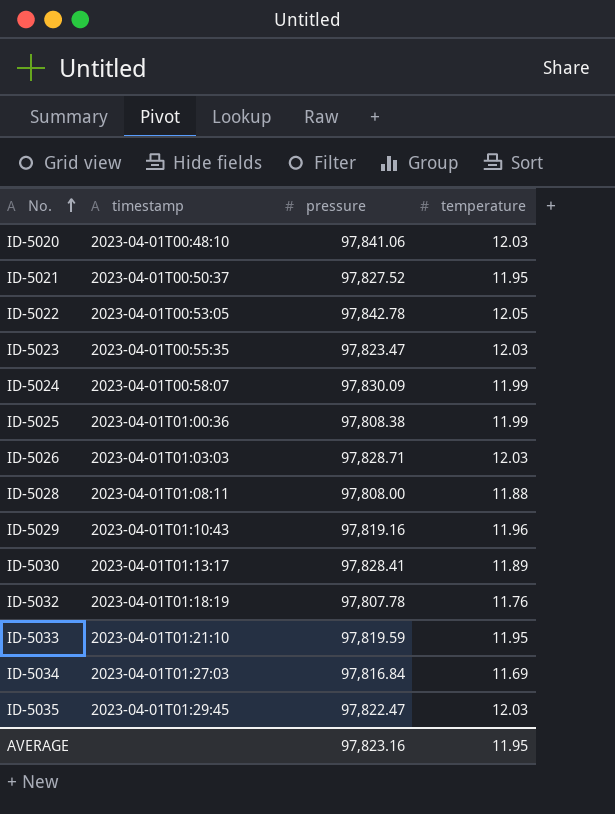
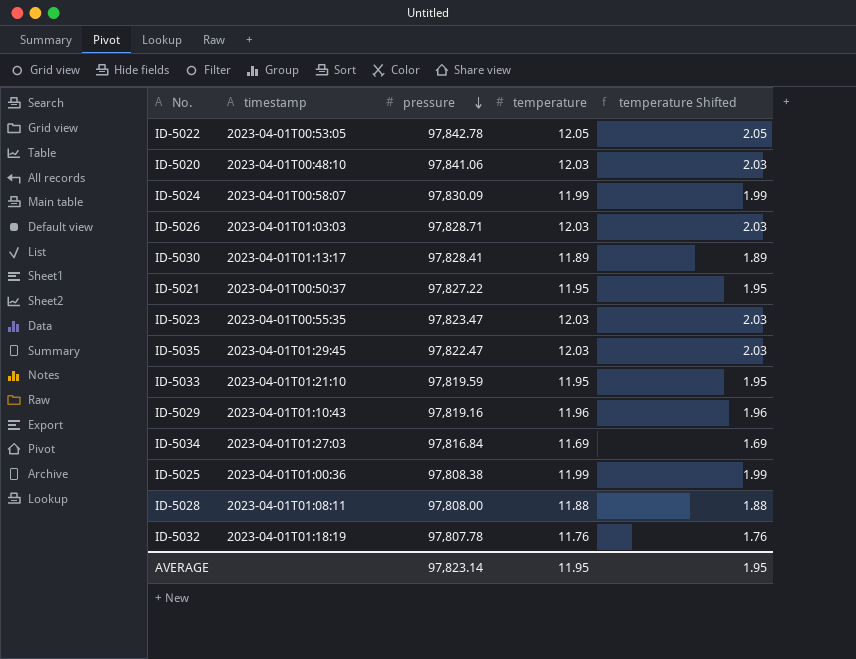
row order: No. ascending -> pressure descending
column temperature Shifted | formula: none -> [temperature] - 10
ID-5021 | pressure: 97,827.52 -> 97,827.22
AVERAGE | pressure: 97,823.16 -> 97,823.14

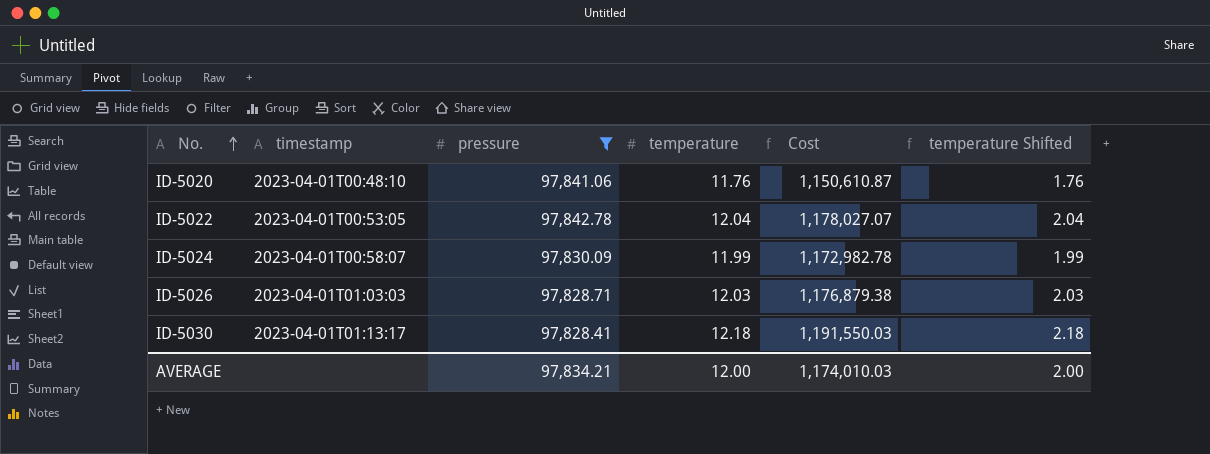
filter: none -> pressure >= 97,828.41
row order: pressure descending -> No. ascending
column Cost | formula: none -> [pressure] * [temperature]
ID-5020 | temperature: 12.03 -> 11.76
ID-5020 | temperature Shifted: 2.03 -> 1.76
ID-5022 | temperature: 12.05 -> 12.04
ID-5022 | temperature Shifted: 2.05 -> 2.04
ID-5030 | temperature: 11.89 -> 12.18
ID-5030 | temperature Shifted: 1.89 -> 2.18
AVERAGE | pressure: 97,823.14 -> 97,834.21
AVERAGE | temperature: 11.95 -> 12.00
AVERAGE | temperature Shifted: 1.95 -> 2.00

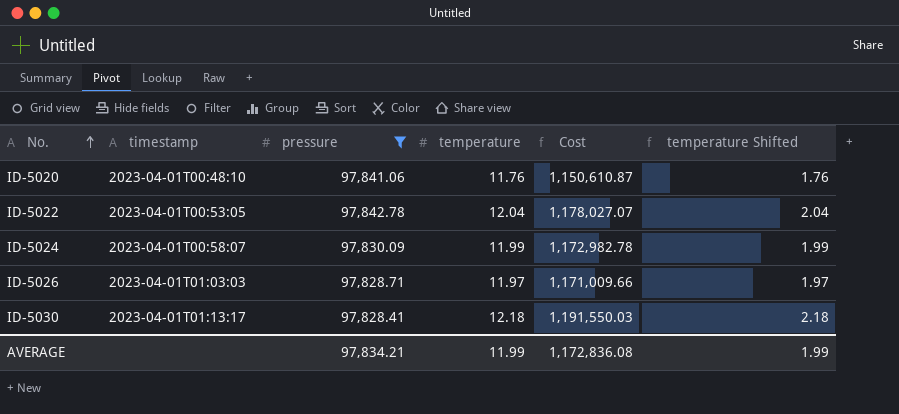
ID-5026 | temperature: 12.03 -> 11.97
ID-5026 | Cost: 1,176,879.38 -> 1,171,009.66
ID-5026 | temperature Shifted: 2.03 -> 1.97
AVERAGE | temperature: 12.00 -> 11.99
AVERAGE | Cost: 1,174,010.03 -> 1,172,836.08
AVERAGE | temperature Shifted: 2.00 -> 1.99

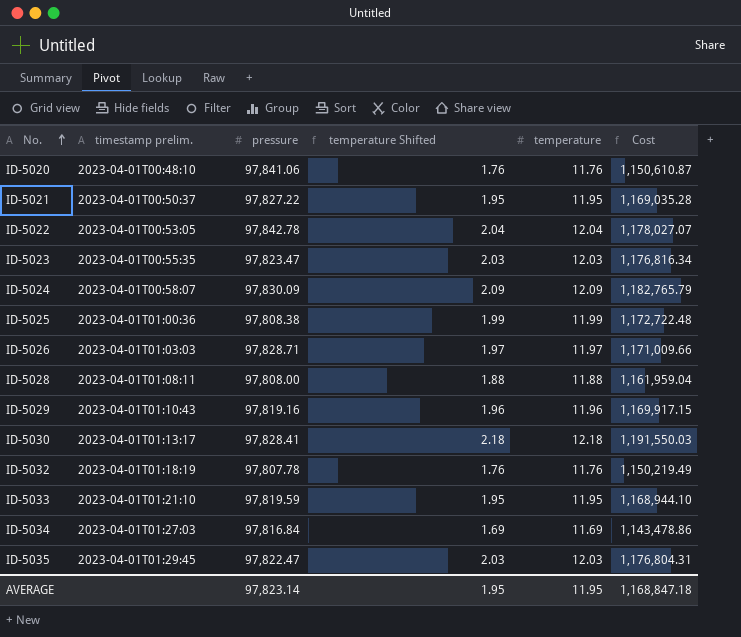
filter: pressure >= 97,828.41 -> none
column name: timestamp -> timestamp prelim.
column temperature Shifted | position: 6 -> 4
ID-5024 | temperature Shifted: 1.99 -> 2.09
ID-5024 | temperature: 11.99 -> 12.09
ID-5024 | Cost: 1,172,982.78 -> 1,182,765.79
AVERAGE | pressure: 97,834.21 -> 97,823.14
AVERAGE | temperature Shifted: 1.99 -> 1.95
AVERAGE | temperature: 11.99 -> 11.95
AVERAGE | Cost: 1,172,836.08 -> 1,168,847.18

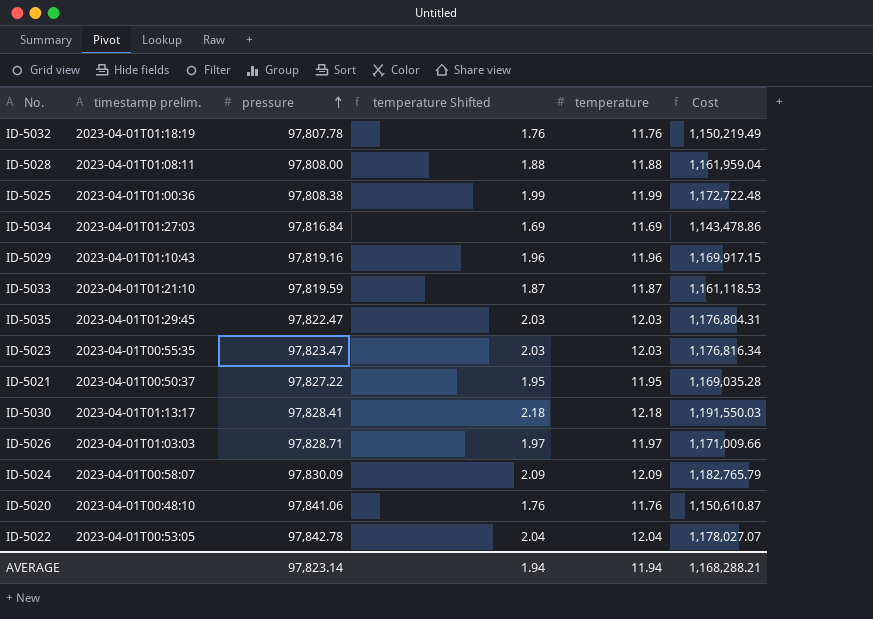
row order: No. ascending -> pressure ascending
ID-5033 | temperature Shifted: 1.95 -> 1.87
ID-5033 | temperature: 11.95 -> 11.87
ID-5033 | Cost: 1,168,944.10 -> 1,161,118.53
AVERAGE | temperature Shifted: 1.95 -> 1.94
AVERAGE | temperature: 11.95 -> 11.94
AVERAGE | Cost: 1,168,847.18 -> 1,168,288.21

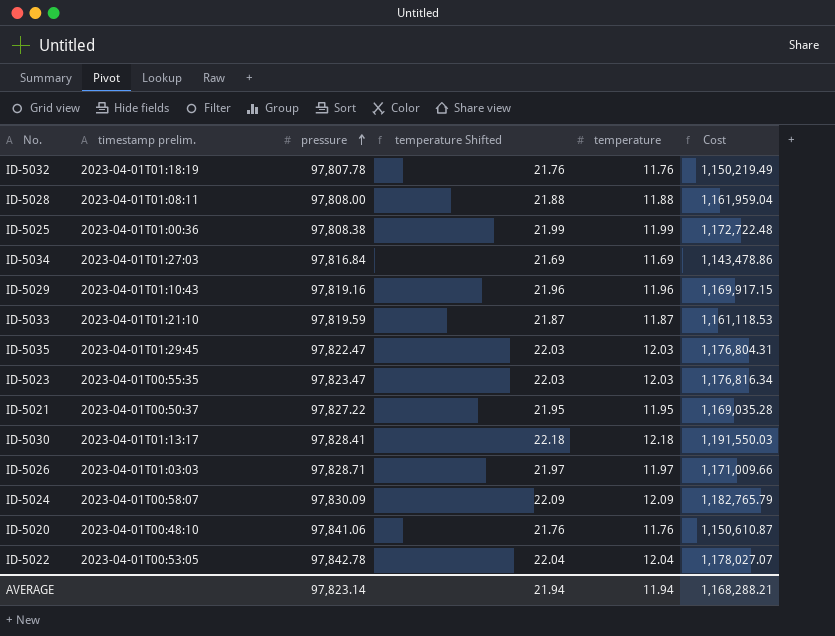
column temperature Shifted | formula: [temperature] - 10 -> [temperature] + 10
AVERAGE | temperature Shifted: 1.94 -> 21.94

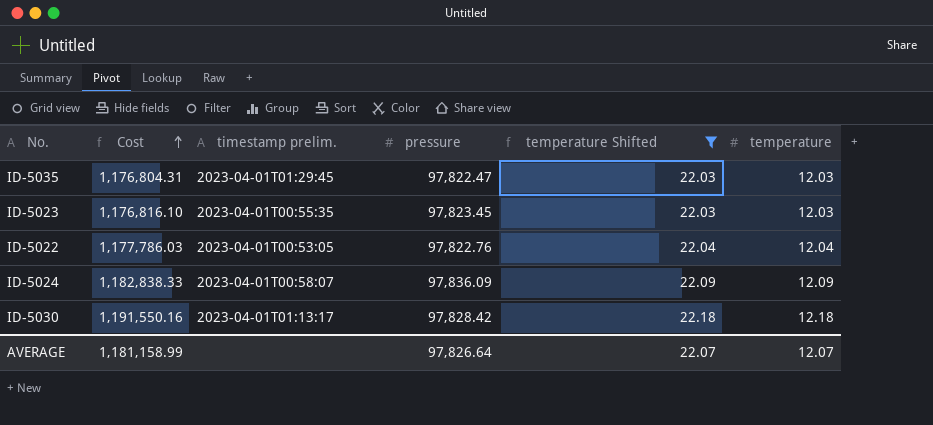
filter: none -> temperature Shifted >= 22.03
row order: pressure ascending -> Cost ascending
column Cost | position: 6 -> 2
ID-5023 | Cost: 1,176,816.34 -> 1,176,816.10
ID-5023 | pressure: 97,823.47 -> 97,823.45
ID-5022 | Cost: 1,178,027.07 -> 1,177,786.03
ID-5022 | pressure: 97,842.78 -> 97,822.76
ID-5024 | Cost: 1,182,765.79 -> 1,182,838.33
ID-5024 | pressure: 97,830.09 -> 97,836.09
ID-5030 | Cost: 1,191,550.03 -> 1,191,550.16
ID-5030 | pressure: 97,828.41 -> 97,828.42
AVERAGE | Cost: 1,168,288.21 -> 1,181,158.99
AVERAGE | pressure: 97,823.14 -> 97,826.64
AVERAGE | temperature Shifted: 21.94 -> 22.07
AVERAGE | temperature: 11.94 -> 12.07

